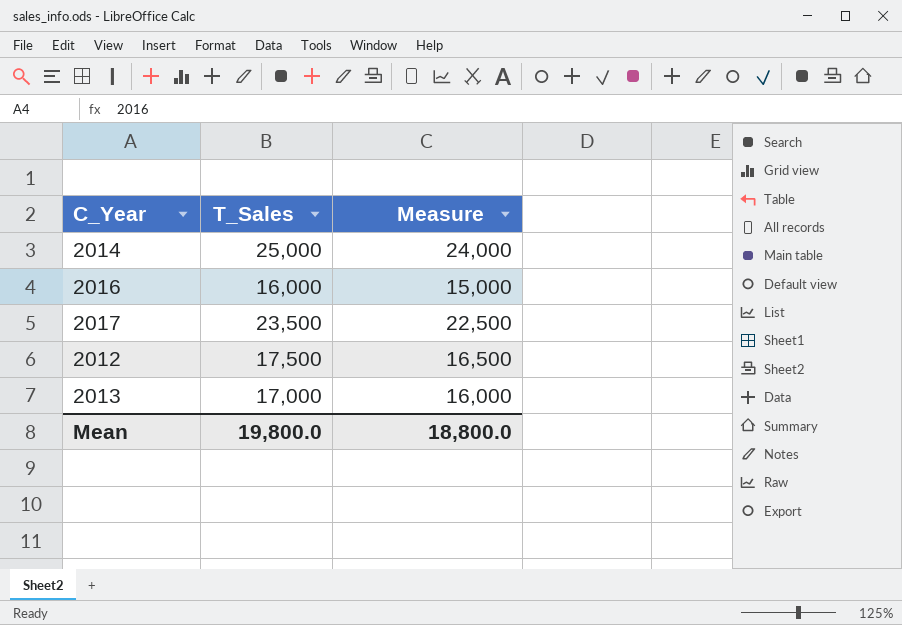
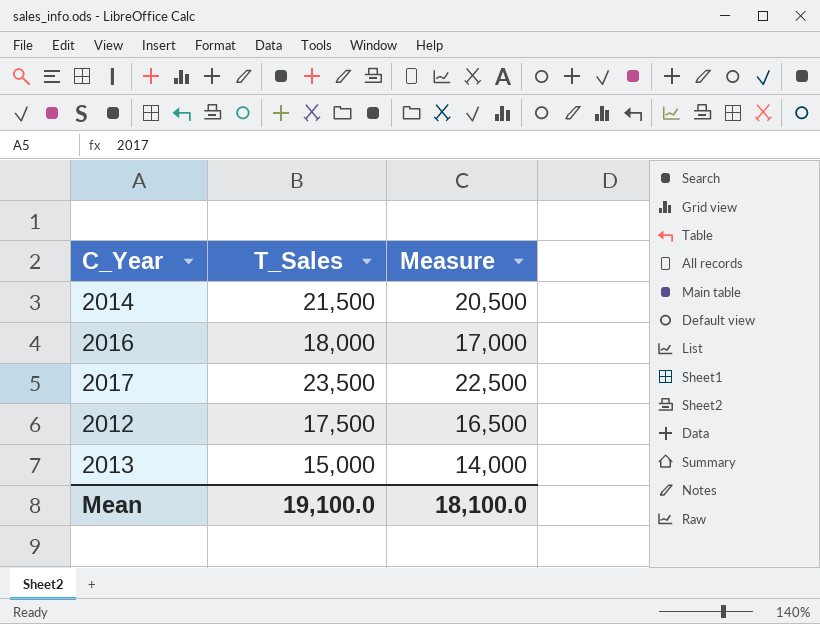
2014 | T_Sales: 25,000 -> 21,500
2014 | Measure: 24,000 -> 20,500
2016 | T_Sales: 16,000 -> 18,000
2016 | Measure: 15,000 -> 17,000
2013 | T_Sales: 17,000 -> 15,000
2013 | Measure: 16,000 -> 14,000
Mean | T_Sales: 19,800.0 -> 19,100.0
Mean | Measure: 18,800.0 -> 18,100.0

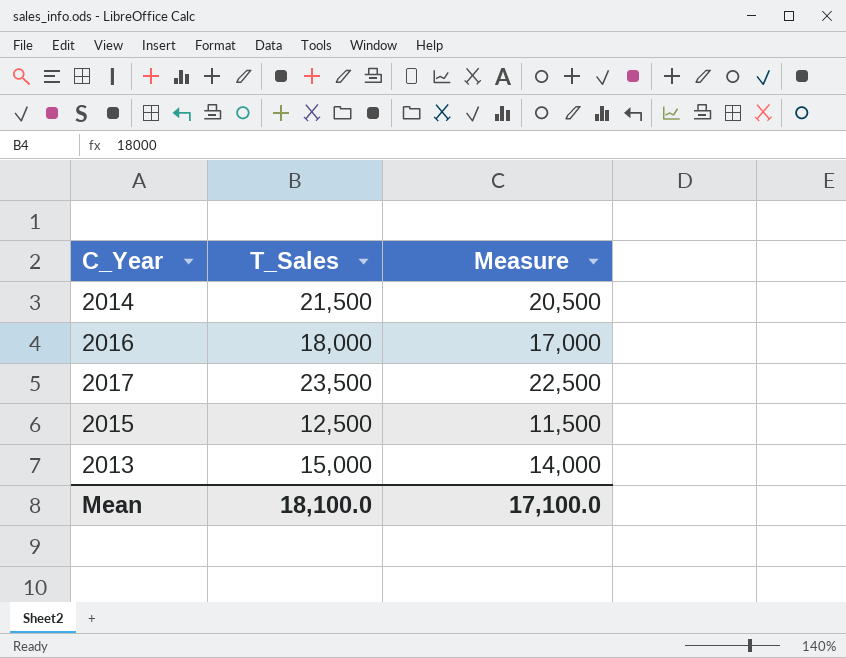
row 2012: 17,500 | 16,500 -> none
row 2015: none -> 12,500 | 11,500
Mean | T_Sales: 19,100.0 -> 18,100.0
Mean | Measure: 18,100.0 -> 17,100.0

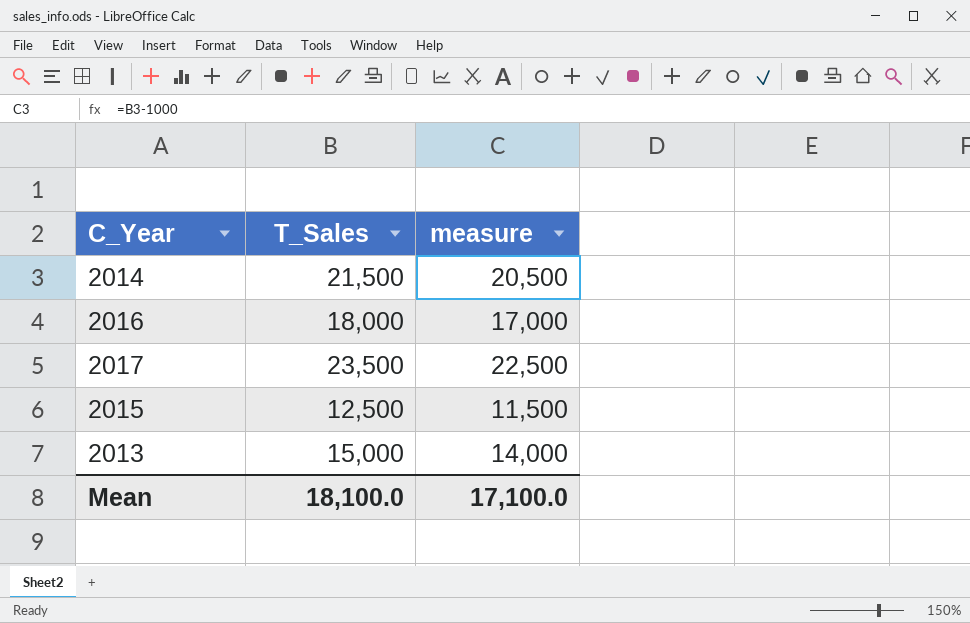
column name: Measure -> measure

